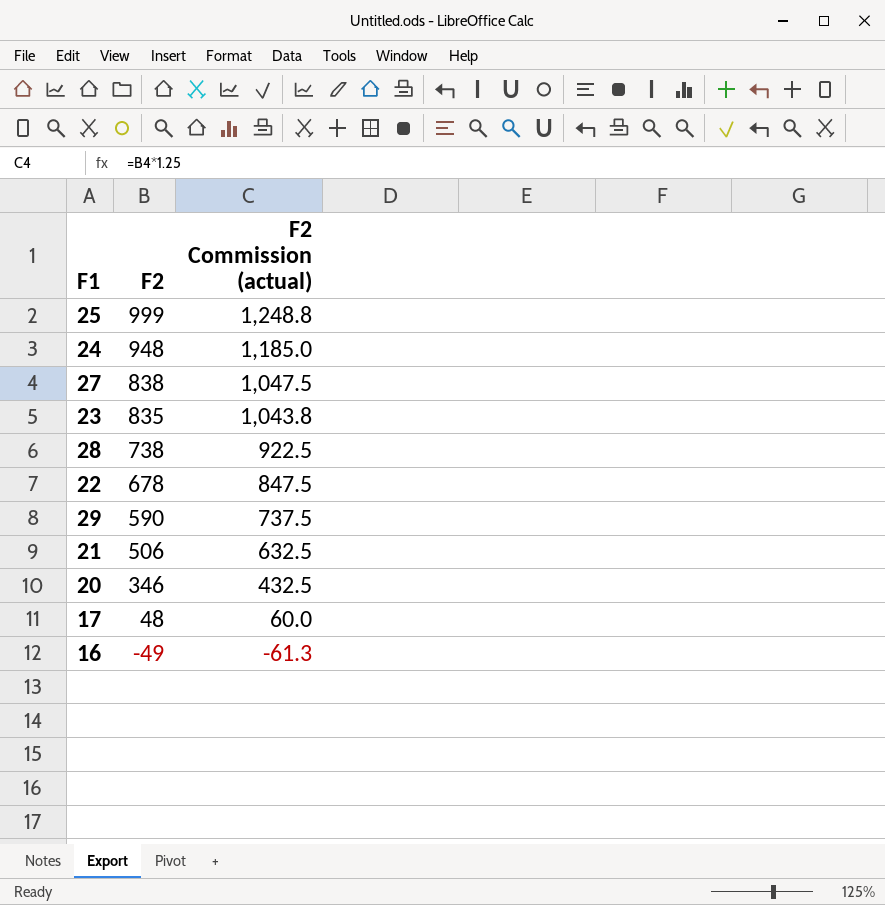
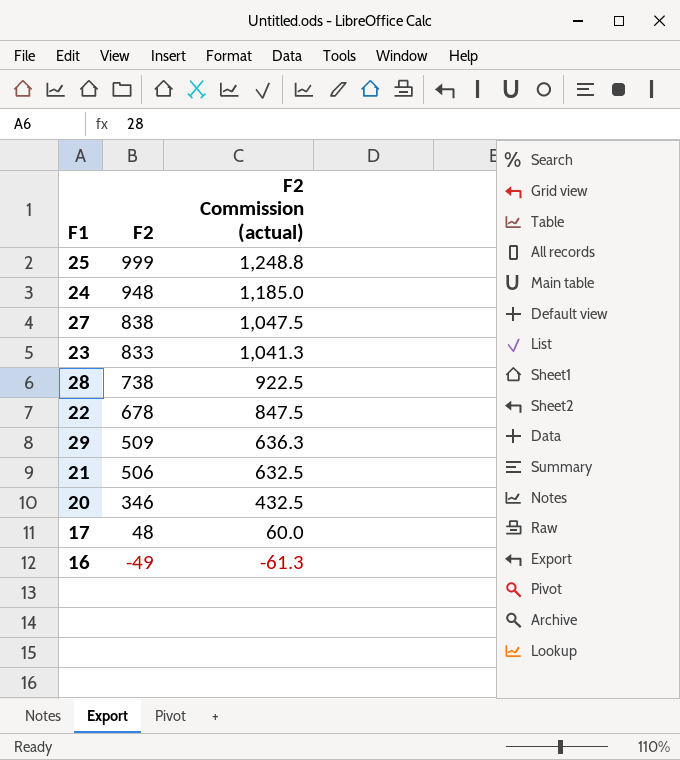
23 | F2: 835 -> 833
23 | F2 Commission (actual): 1,043.8 -> 1,041.3
29 | F2: 590 -> 509
29 | F2 Commission (actual): 737.5 -> 636.3

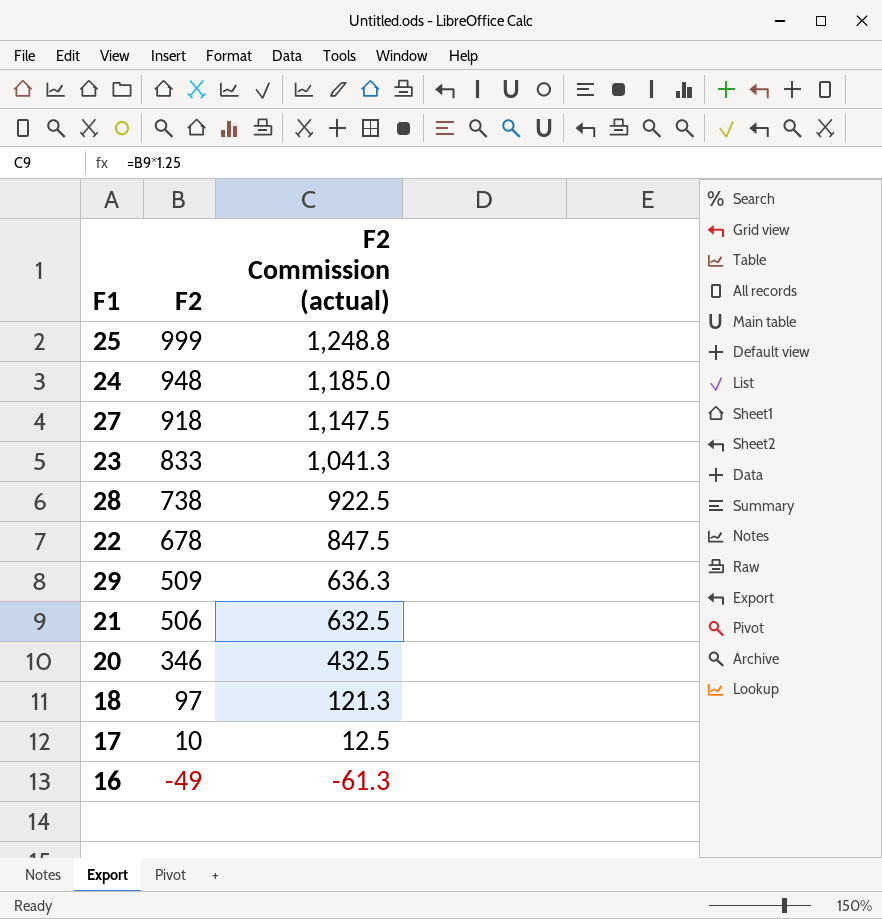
27 | F2: 838 -> 918
27 | F2 Commission (actual): 1,047.5 -> 1,147.5
row 18: none -> 97 | 121.3
17 | F2: 48 -> 10
17 | F2 Commission (actual): 60.0 -> 12.5

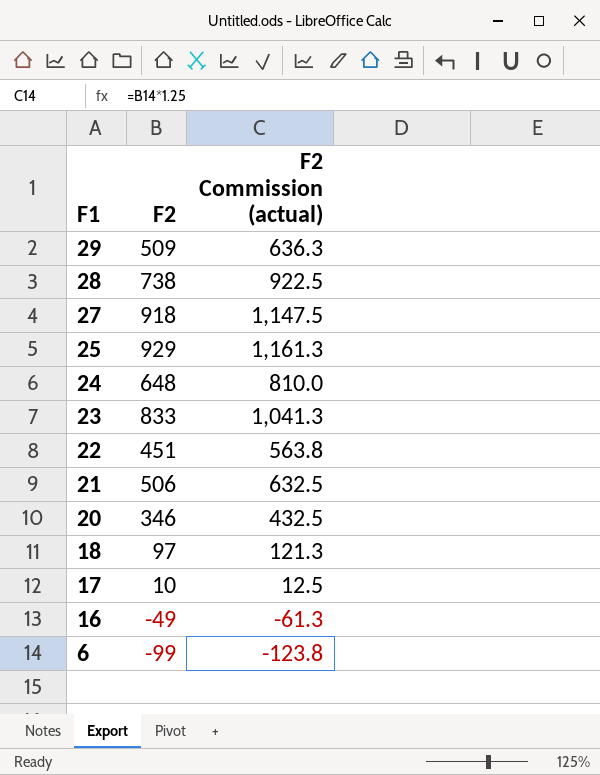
row order: F2 descending -> F1 descending
25 | F2: 999 -> 929
25 | F2 Commission (actual): 1,248.8 -> 1,161.3
24 | F2: 948 -> 648
24 | F2 Commission (actual): 1,185.0 -> 810.0
22 | F2: 678 -> 451
22 | F2 Commission (actual): 847.5 -> 563.8
row 6: none -> -99 | -123.8

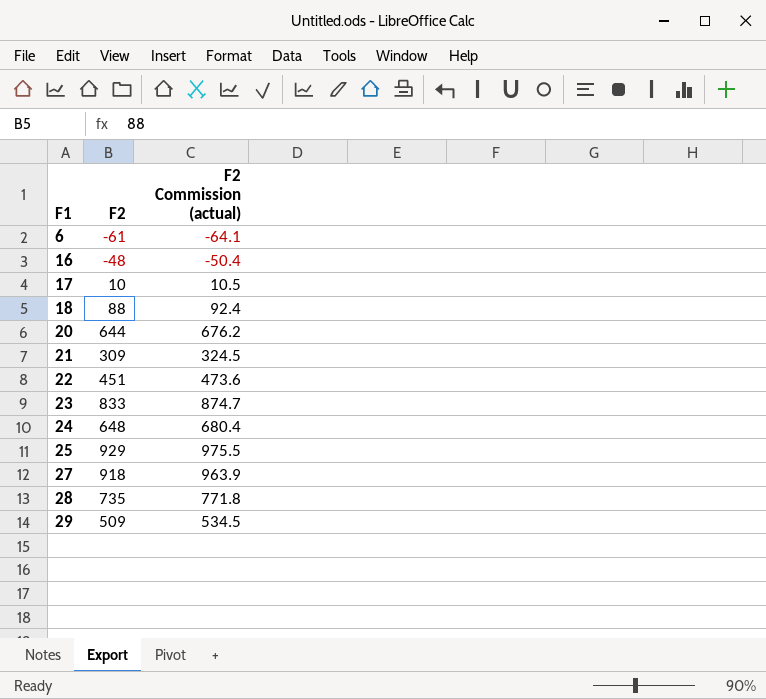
row order: F1 descending -> F1 ascending
column F2 Commission (actual) | formula: [F2] * 1.25 -> [F2] * 1.05
6 | F2: -99 -> -61
16 | F2: -49 -> -48
18 | F2: 97 -> 88
20 | F2: 346 -> 644
21 | F2: 506 -> 309
28 | F2: 738 -> 735

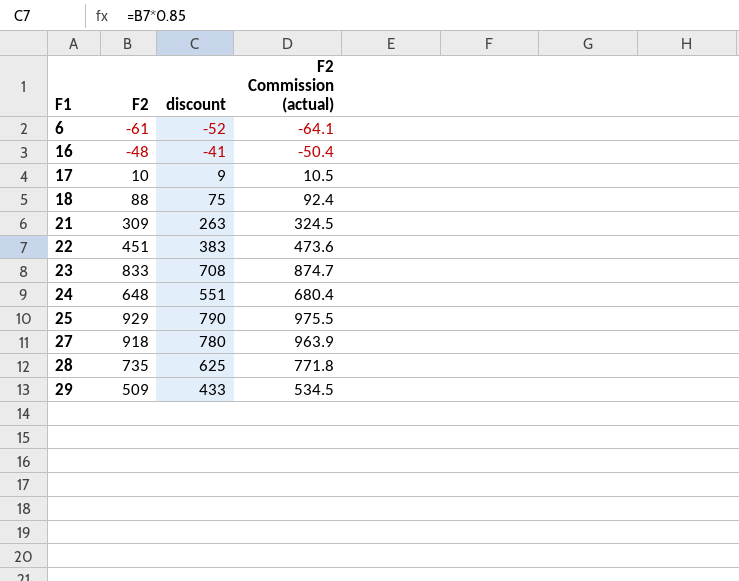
column discount | formula: none -> [F2] * 0.85
row 20: 644 | 676.2 -> none

